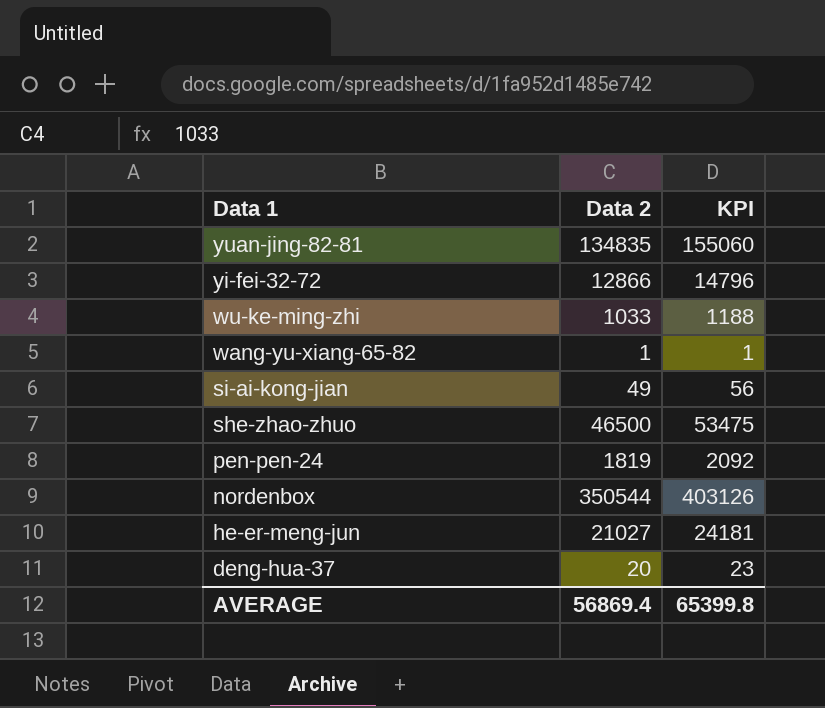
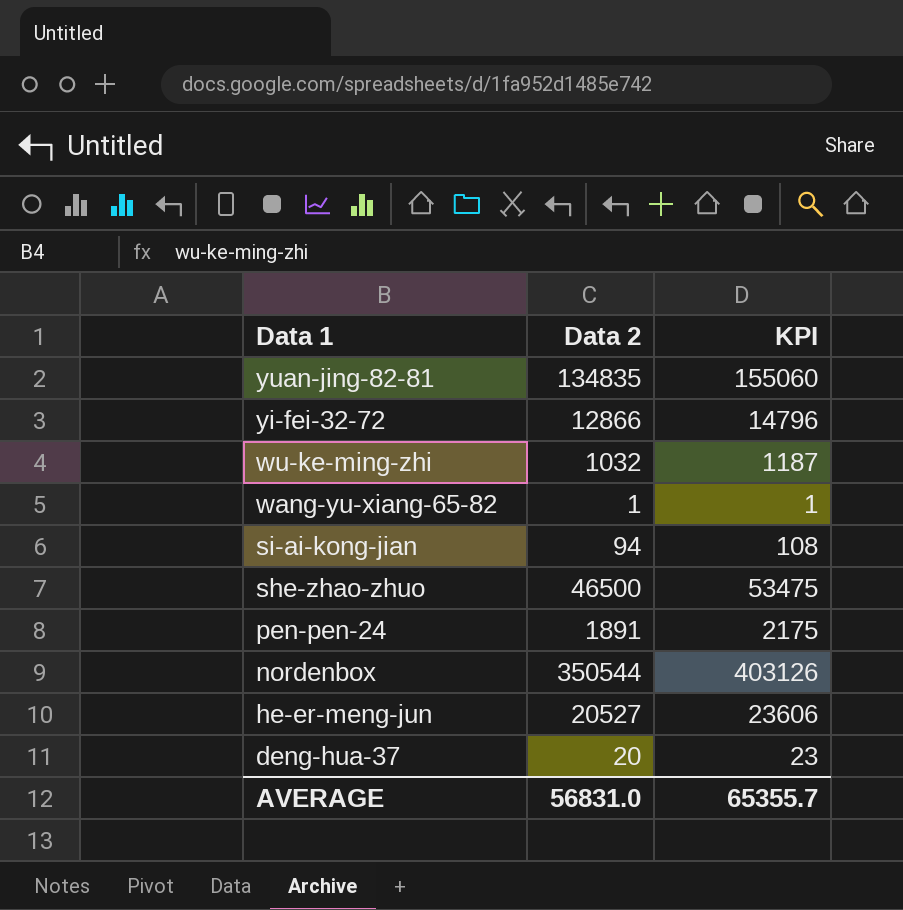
wu-ke-ming-zhi | Data 2: 1033 -> 1032
wu-ke-ming-zhi | KPI: 1188 -> 1187
si-ai-kong-jian | Data 2: 49 -> 94
si-ai-kong-jian | KPI: 56 -> 108
pen-pen-24 | Data 2: 1819 -> 1891
pen-pen-24 | KPI: 2092 -> 2175
he-er-meng-jun | Data 2: 21027 -> 20527
he-er-meng-jun | KPI: 24181 -> 23606
AVERAGE | Data 2: 56869.4 -> 56831.0
AVERAGE | KPI: 65399.8 -> 65355.7

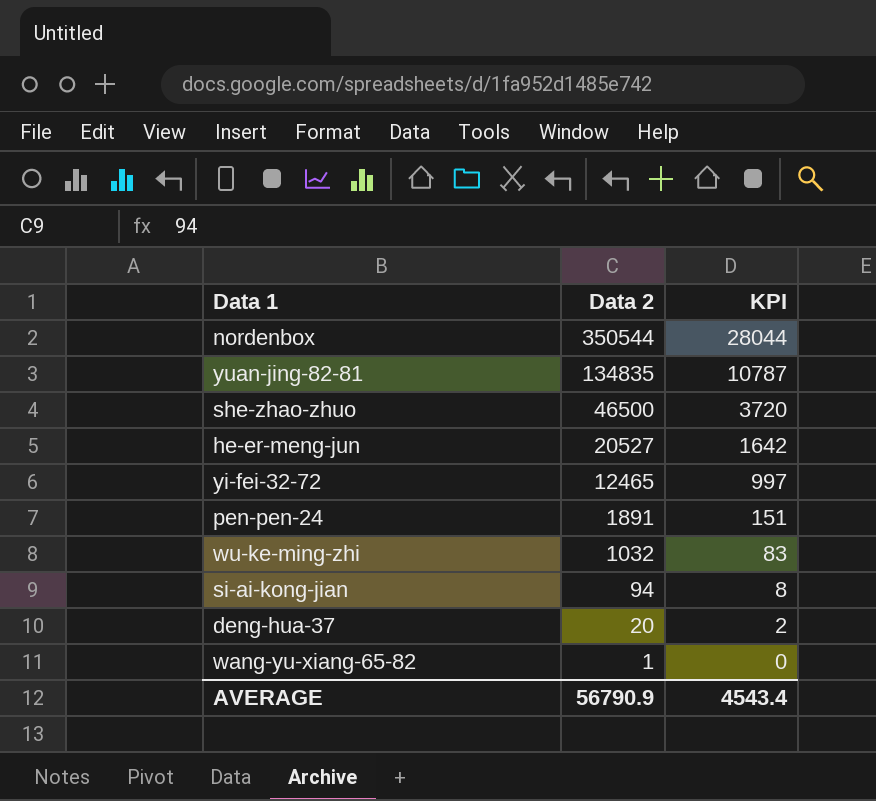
row order: Data 1 descending -> Data 2 descending
column KPI | formula: [Data 2] * 1.15 -> [Data 2] * 0.08
yi-fei-32-72 | Data 2: 12866 -> 12465
AVERAGE | Data 2: 56831.0 -> 56790.9
AVERAGE | KPI: 65355.7 -> 4543.4

